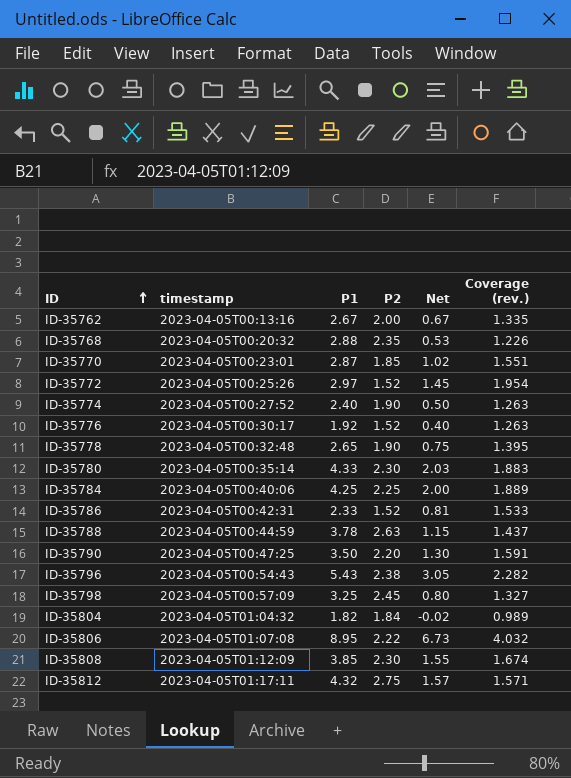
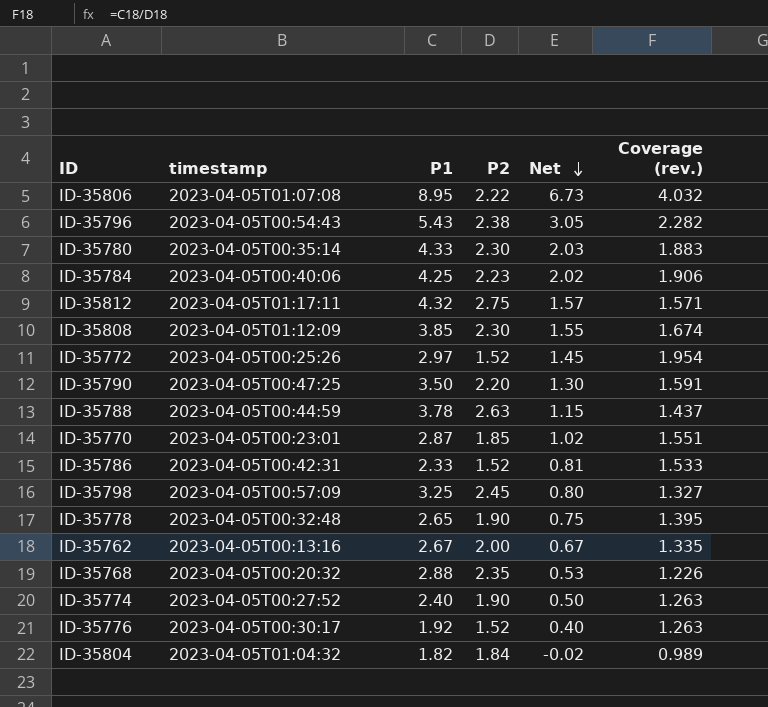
row order: ID ascending -> Net descending
ID-35784 | P2: 2.25 -> 2.23
ID-35784 | Net: 2.00 -> 2.02
ID-35784 | Coverage (rev.): 1.889 -> 1.906

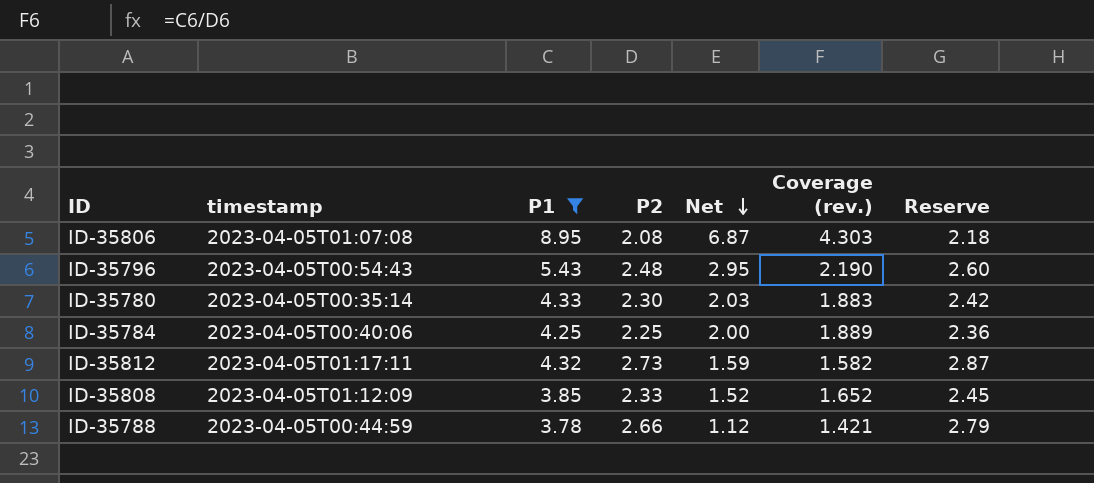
filter: none -> P1 >= 3.78
column Reserve | formula: none -> [P2] * 1.05
ID-35806 | P2: 2.22 -> 2.08
ID-35806 | Net: 6.73 -> 6.87
ID-35806 | Coverage (rev.): 4.032 -> 4.303
ID-35796 | P2: 2.38 -> 2.48
ID-35796 | Net: 3.05 -> 2.95
ID-35796 | Coverage (rev.): 2.282 -> 2.190
ID-35784 | P2: 2.23 -> 2.25
ID-35784 | Net: 2.02 -> 2.00
ID-35784 | Coverage (rev.): 1.906 -> 1.889
ID-35812 | P2: 2.75 -> 2.73
ID-35812 | Net: 1.57 -> 1.59
ID-35812 | Coverage (rev.): 1.571 -> 1.582
ID-35808 | P2: 2.30 -> 2.33
ID-35808 | Net: 1.55 -> 1.52
ID-35808 | Coverage (rev.): 1.674 -> 1.652
ID-35788 | P2: 2.63 -> 2.66
ID-35788 | Net: 1.15 -> 1.12
ID-35788 | Coverage (rev.): 1.437 -> 1.421

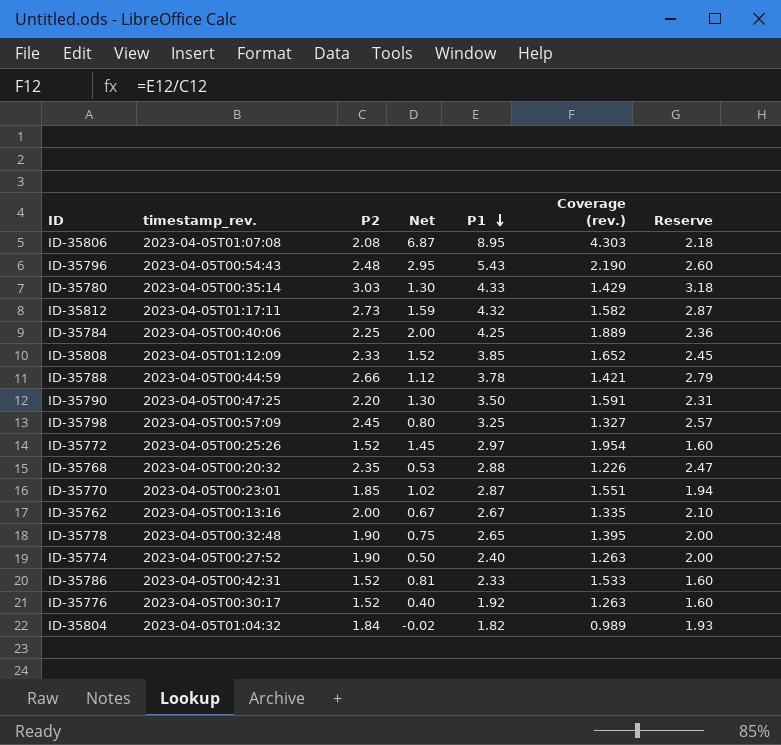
filter: P1 >= 3.78 -> none
row order: Net descending -> P1 descending
column name: timestamp -> timestamp_rev.
column P1 | position: 3 -> 5
ID-35780 | P2: 2.30 -> 3.03
ID-35780 | Net: 2.03 -> 1.30
ID-35780 | Coverage (rev.): 1.883 -> 1.429
ID-35780 | Reserve: 2.42 -> 3.18

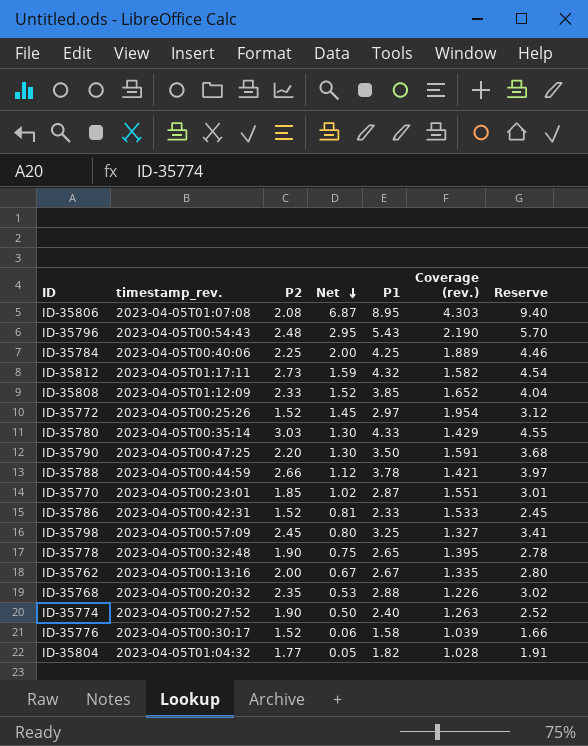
row order: P1 descending -> Net descending
column Reserve | formula: [P2] * 1.05 -> [P1] * 1.05
ID-35776 | Net: 0.40 -> 0.06
ID-35776 | P1: 1.92 -> 1.58
ID-35776 | Coverage (rev.): 1.263 -> 1.039
ID-35804 | P2: 1.84 -> 1.77
ID-35804 | Net: -0.02 -> 0.05
ID-35804 | Coverage (rev.): 0.989 -> 1.028

